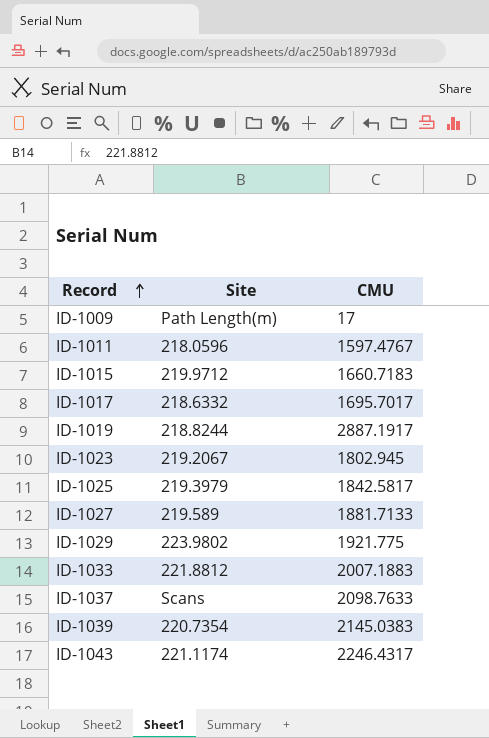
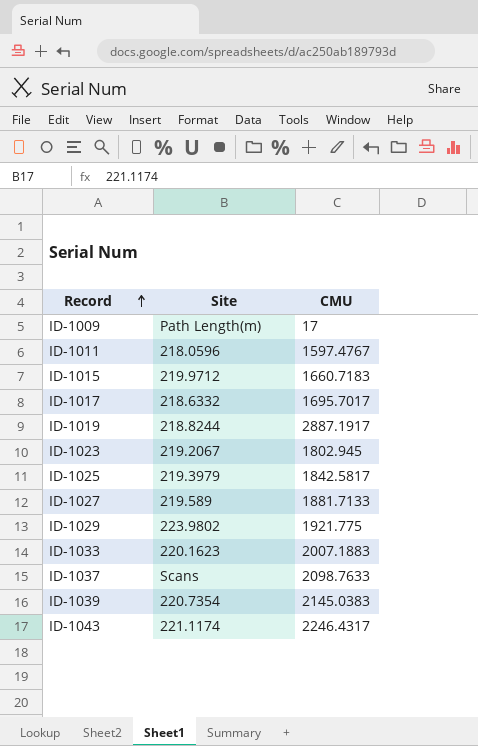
ID-1033 | Site: 221.8812 -> 220.1623

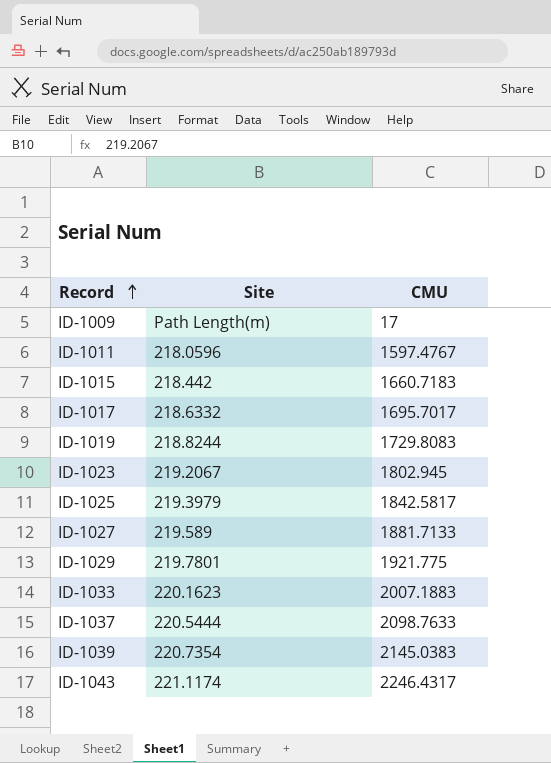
ID-1015 | Site: 219.9712 -> 218.442
ID-1019 | CMU: 2887.1917 -> 1729.8083
ID-1029 | Site: 223.9802 -> 219.7801
ID-1037 | Site: Scans -> 220.5444

